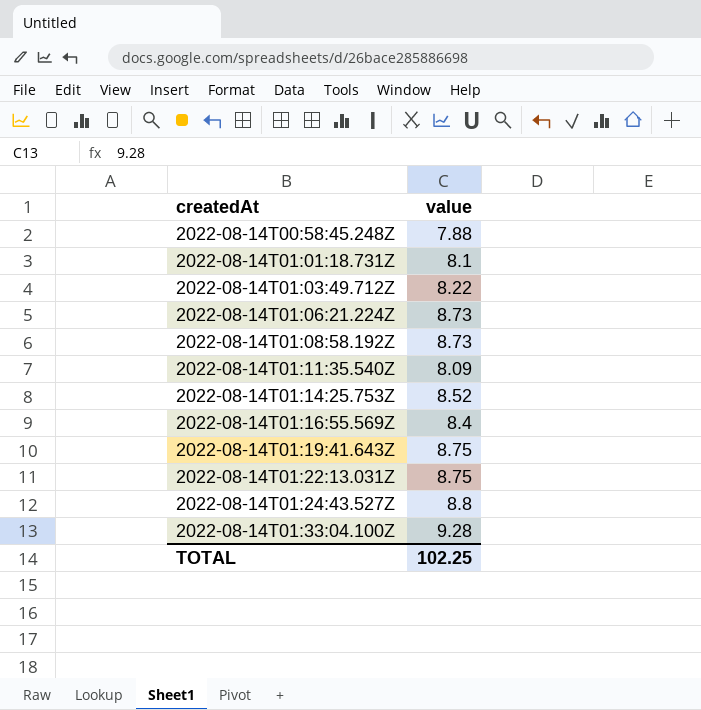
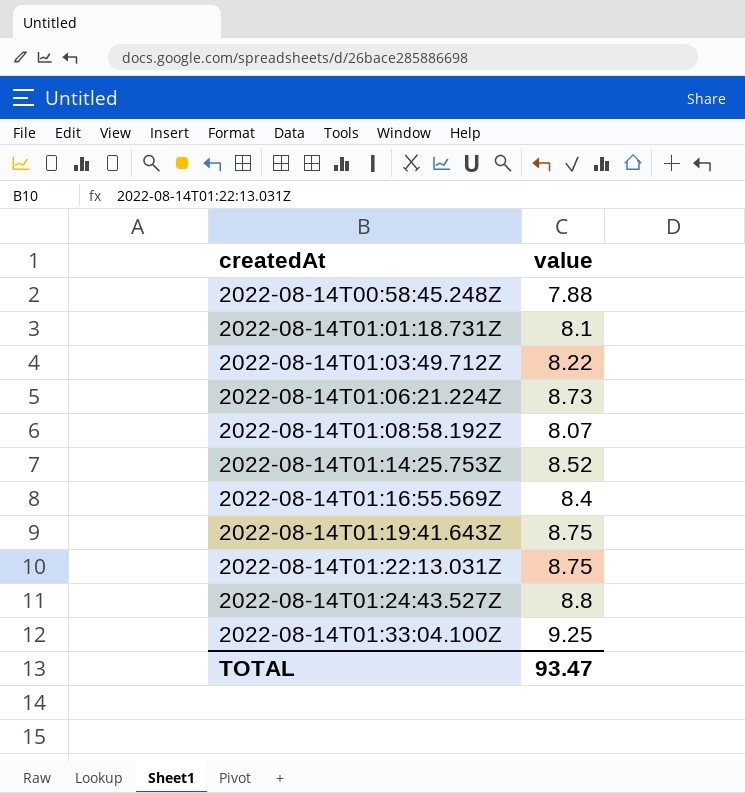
row 2022-08-14T01:11:35.540Z: 8.09 -> none
2022-08-14T01:08:58.192Z | value: 8.73 -> 8.07
2022-08-14T01:33:04.100Z | value: 9.28 -> 9.25
TOTAL | value: 102.25 -> 93.47

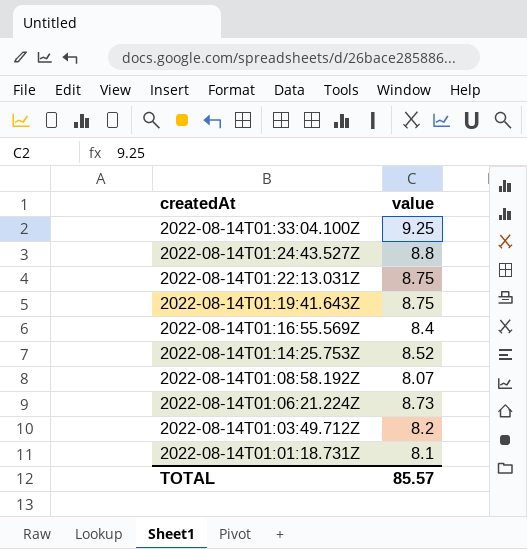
row order: createdAt ascending -> createdAt descending
row 2022-08-14T00:58:45.248Z: 7.88 -> none
2022-08-14T01:03:49.712Z | value: 8.22 -> 8.2
TOTAL | value: 93.47 -> 85.57

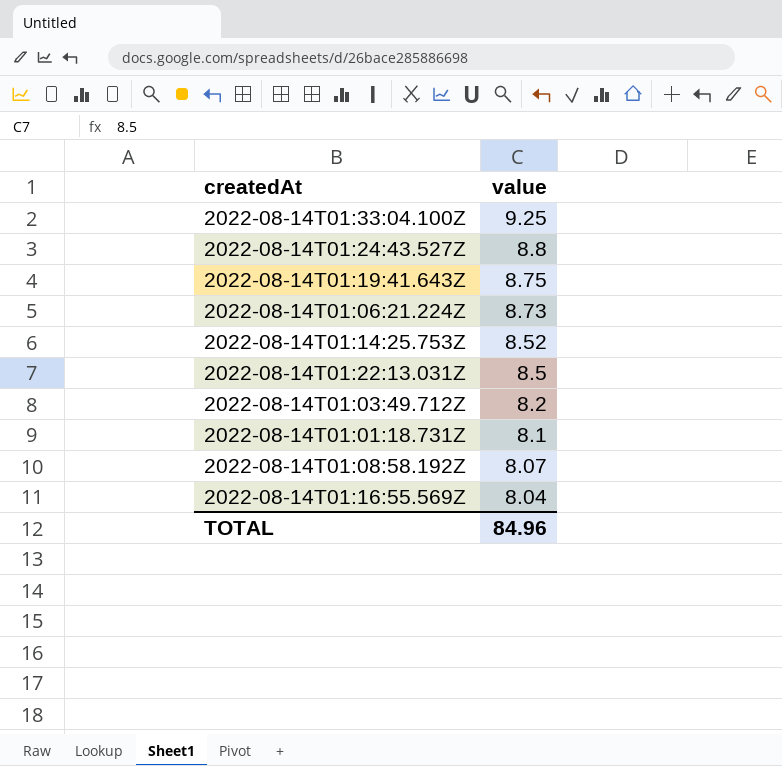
row order: createdAt descending -> value descending
2022-08-14T01:22:13.031Z | value: 8.75 -> 8.5
2022-08-14T01:16:55.569Z | value: 8.4 -> 8.04
TOTAL | value: 85.57 -> 84.96

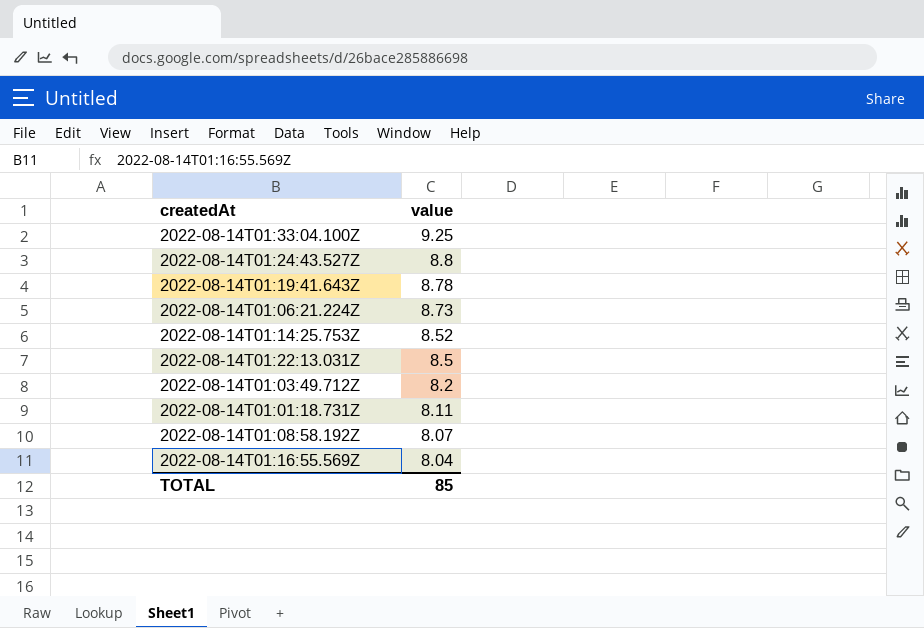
2022-08-14T01:19:41.643Z | value: 8.75 -> 8.78
2022-08-14T01:01:18.731Z | value: 8.1 -> 8.11
TOTAL | value: 84.96 -> 85

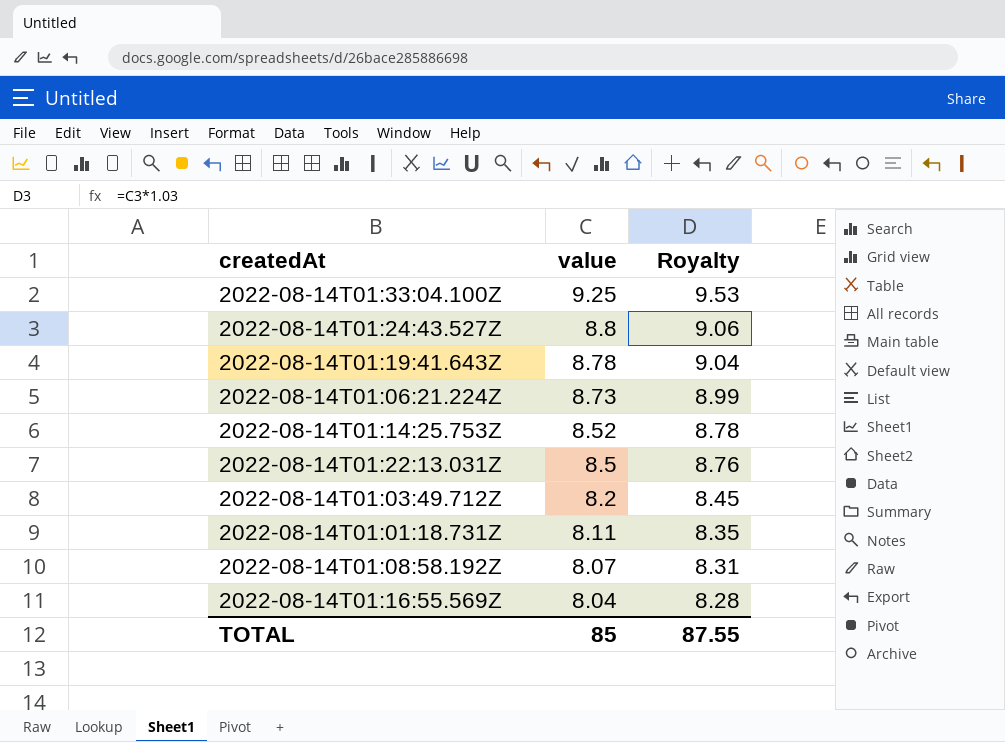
column Royalty | formula: none -> [value] * 1.03

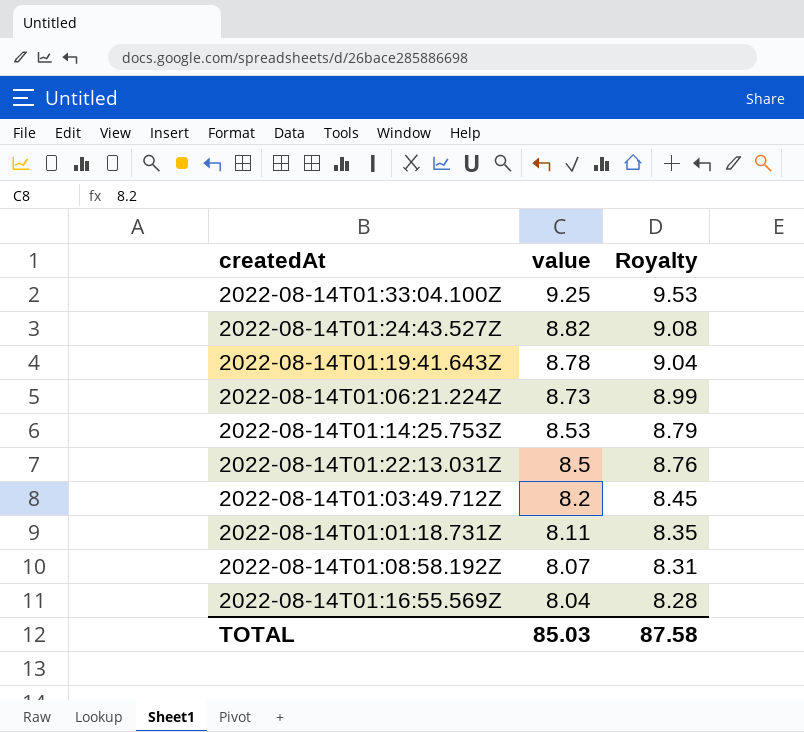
2022-08-14T01:24:43.527Z | value: 8.8 -> 8.82
2022-08-14T01:24:43.527Z | Royalty: 9.06 -> 9.08
2022-08-14T01:14:25.753Z | value: 8.52 -> 8.53
2022-08-14T01:14:25.753Z | Royalty: 8.78 -> 8.79
TOTAL | value: 85 -> 85.03
TOTAL | Royalty: 87.55 -> 87.58

